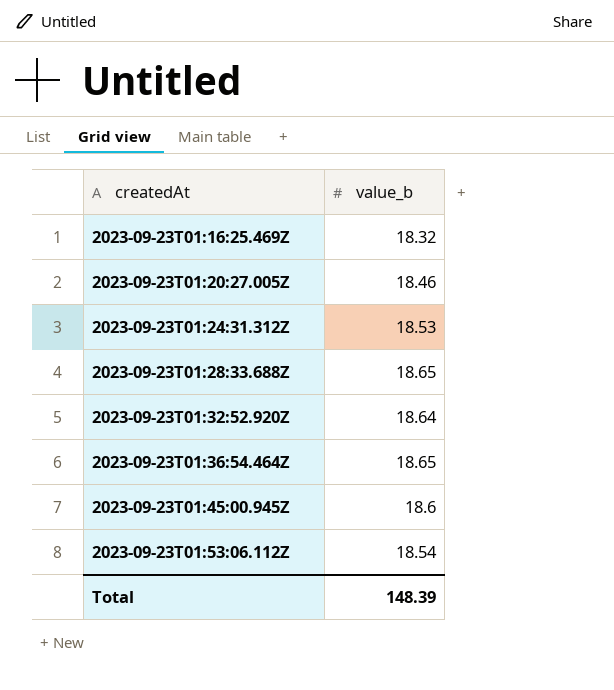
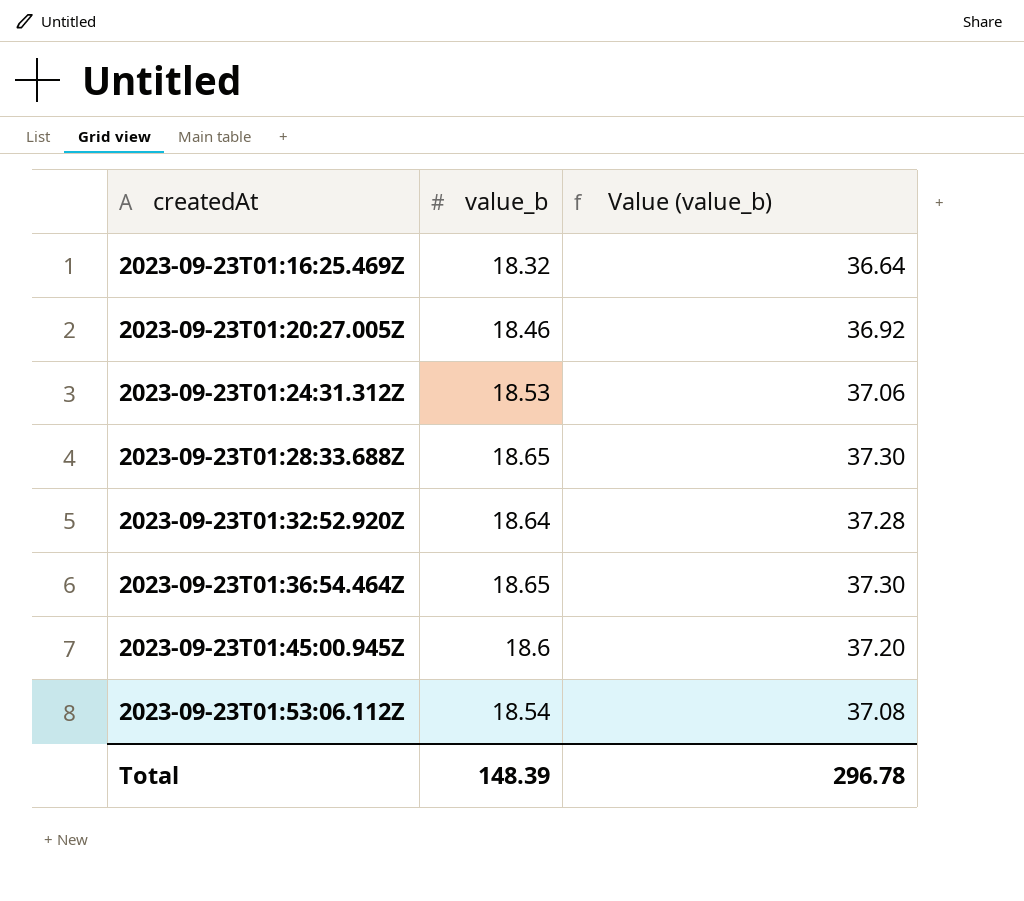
column Value (value_b) | formula: none -> [value_b] * 2

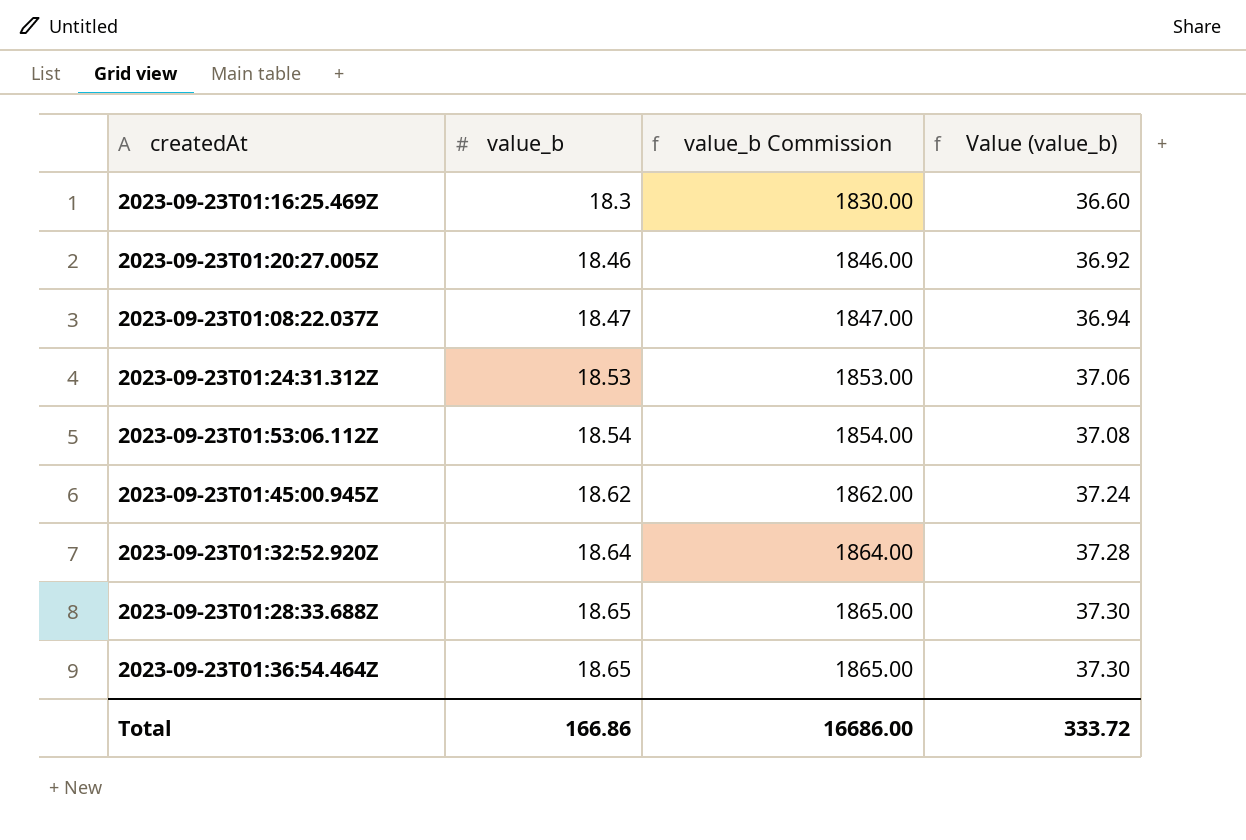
row order: createdAt ascending -> value_b ascending
column value_b Commission | formula: none -> [value_b] * 100
2023-09-23T01:16:25.469Z | value_b: 18.32 -> 18.3
2023-09-23T01:16:25.469Z | Value (value_b): 36.64 -> 36.60
row 2023-09-23T01:08:22.037Z: none -> 18.47 | 1847.00 | 36.94
2023-09-23T01:45:00.945Z | value_b: 18.6 -> 18.62
2023-09-23T01:45:00.945Z | Value (value_b): 37.20 -> 37.24
Total | value_b: 148.39 -> 166.86
Total | Value (value_b): 296.78 -> 333.72

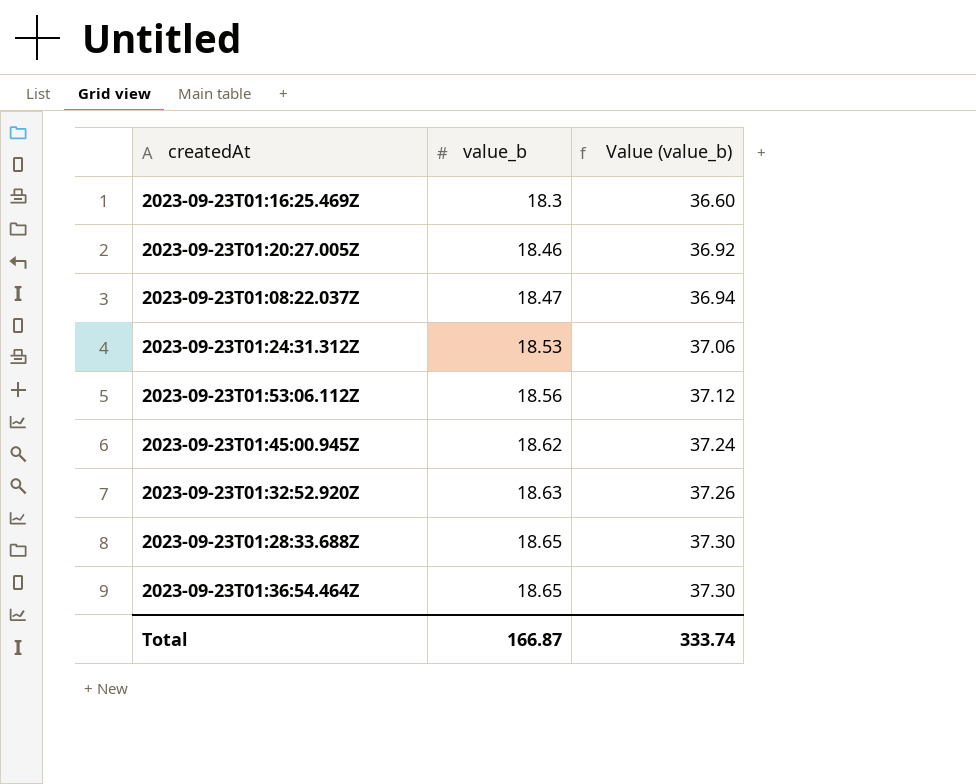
column value_b Commission | formula: [value_b] * 100 -> none
2023-09-23T01:53:06.112Z | value_b: 18.54 -> 18.56
2023-09-23T01:53:06.112Z | Value (value_b): 37.08 -> 37.12
2023-09-23T01:32:52.920Z | value_b: 18.64 -> 18.63
2023-09-23T01:32:52.920Z | Value (value_b): 37.28 -> 37.26
Total | value_b: 166.86 -> 166.87
Total | Value (value_b): 333.72 -> 333.74

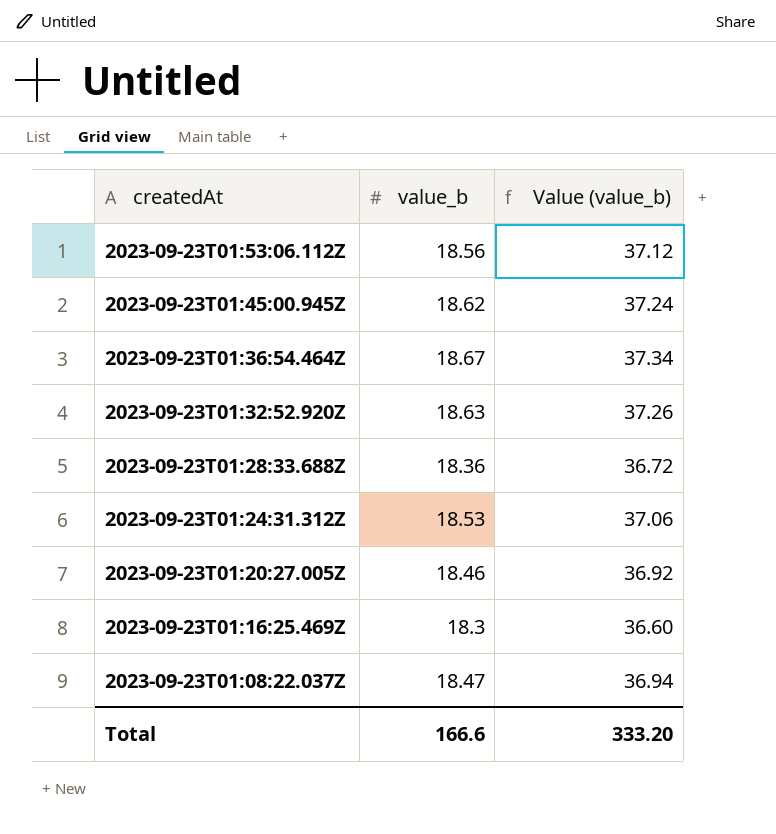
row order: value_b ascending -> createdAt descending
2023-09-23T01:36:54.464Z | value_b: 18.65 -> 18.67
2023-09-23T01:36:54.464Z | Value (value_b): 37.30 -> 37.34
2023-09-23T01:28:33.688Z | value_b: 18.65 -> 18.36
2023-09-23T01:28:33.688Z | Value (value_b): 37.30 -> 36.72
Total | value_b: 166.87 -> 166.6
Total | Value (value_b): 333.74 -> 333.20

